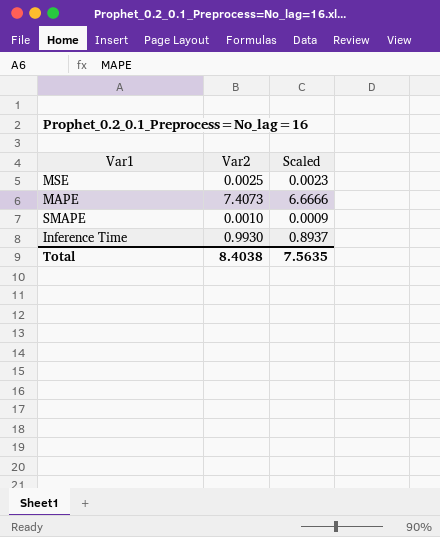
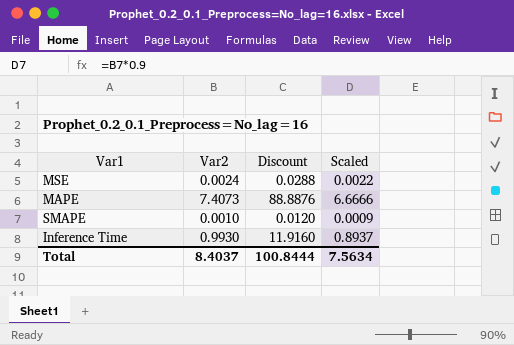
column Discount | formula: none -> [Var2] * 12
MSE | Var2: 0.0025 -> 0.0024
MSE | Scaled: 0.0023 -> 0.0022
Total | Var2: 8.4038 -> 8.4037
Total | Scaled: 7.5635 -> 7.5634

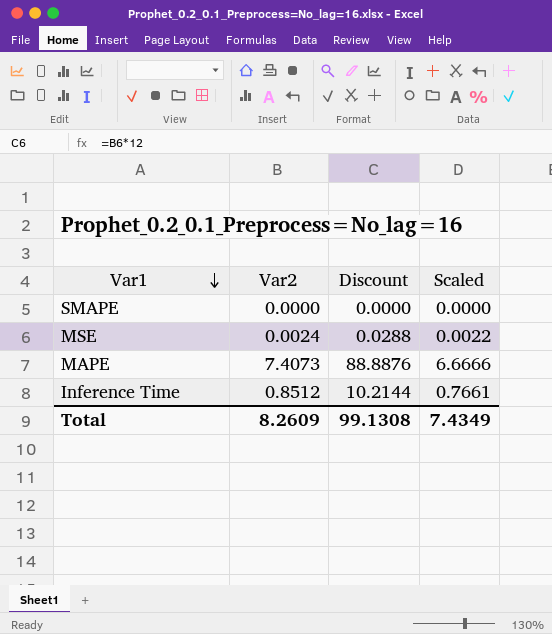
row order: none -> Var1 descending
SMAPE | Var2: 0.0010 -> 0.0000
SMAPE | Discount: 0.0120 -> 0.0000
SMAPE | Scaled: 0.0009 -> 0.0000
Inference Time | Var2: 0.9930 -> 0.8512
Inference Time | Discount: 11.9160 -> 10.2144
Inference Time | Scaled: 0.8937 -> 0.7661
Total | Var2: 8.4037 -> 8.2609
Total | Discount: 100.8444 -> 99.1308
Total | Scaled: 7.5634 -> 7.4349

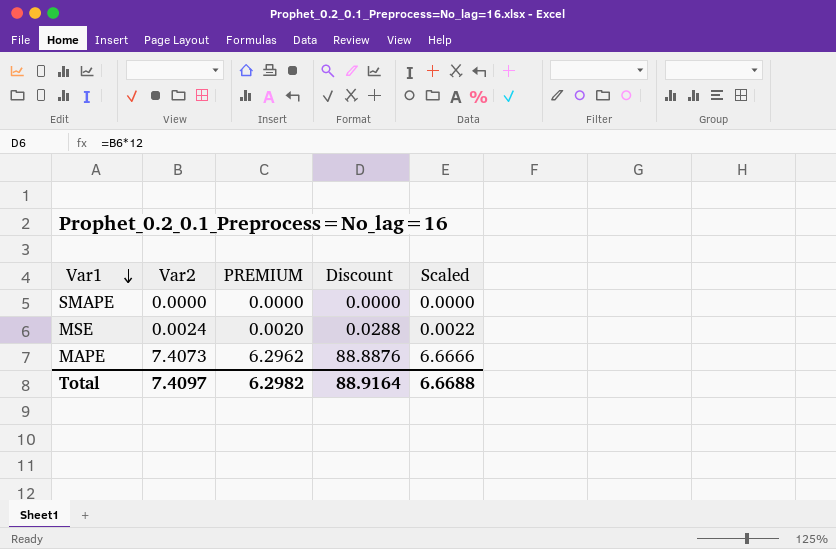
column PREMIUM | formula: none -> [Var2] * 0.85
row Inference Time: 0.8512 | 10.2144 | 0.7661 -> none
Total | Var2: 8.2609 -> 7.4097
Total | Discount: 99.1308 -> 88.9164
Total | Scaled: 7.4349 -> 6.6688

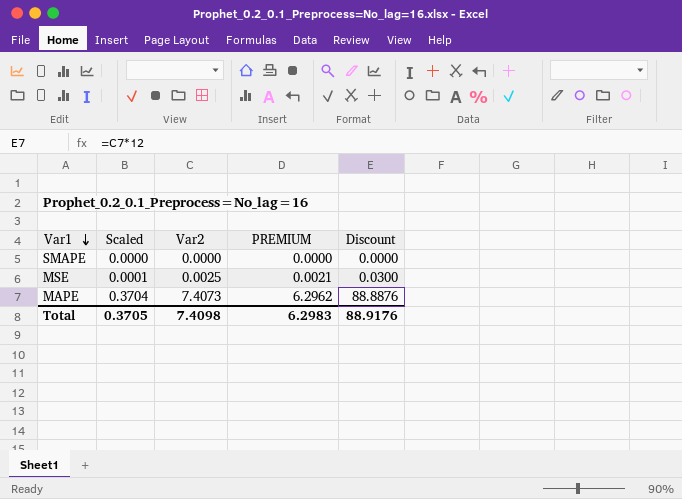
column Scaled | formula: [Var2] * 0.9 -> [Var2] * 0.05
column Scaled | position: 5 -> 2
MSE | Var2: 0.0024 -> 0.0025
MSE | PREMIUM: 0.0020 -> 0.0021
MSE | Discount: 0.0288 -> 0.0300
Total | Scaled: 6.6688 -> 0.3705
Total | Var2: 7.4097 -> 7.4098
Total | PREMIUM: 6.2982 -> 6.2983
Total | Discount: 88.9164 -> 88.9176

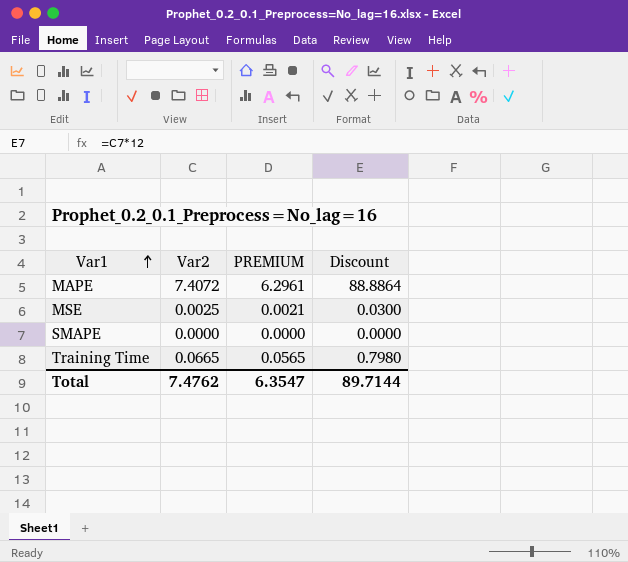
row order: Var1 descending -> Var1 ascending
column Scaled | formula: [Var2] * 0.05 -> none
MAPE | Var2: 7.4073 -> 7.4072
MAPE | PREMIUM: 6.2962 -> 6.2961
MAPE | Discount: 88.8876 -> 88.8864
row Training Time: none -> 0.0665 | 0.0565 | 0.7980
Total | Var2: 7.4098 -> 7.4762
Total | PREMIUM: 6.2983 -> 6.3547
Total | Discount: 88.9176 -> 89.7144

